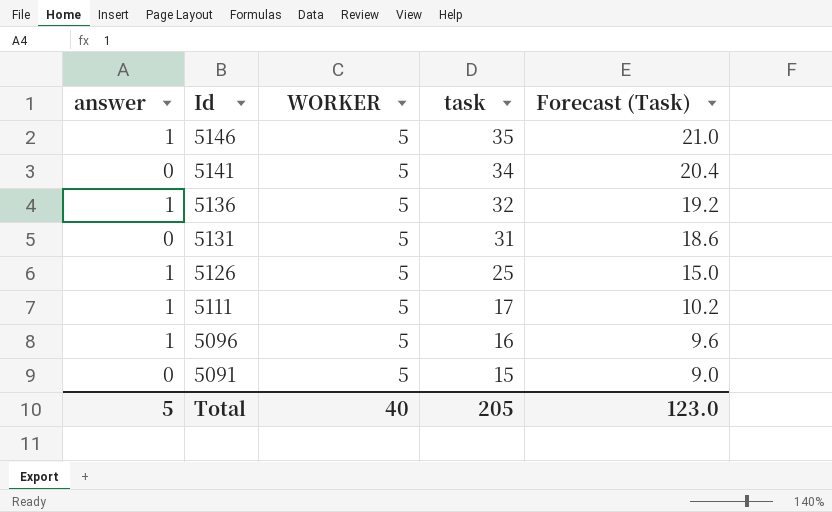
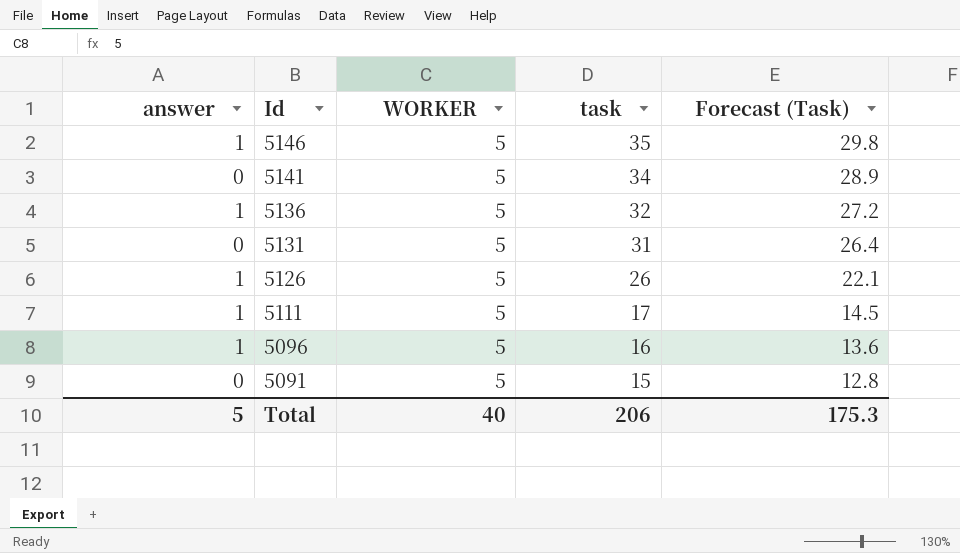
column Forecast (Task) | formula: [task] * 0.6 -> [task] * 0.85
5126 | task: 25 -> 26
Total | task: 205 -> 206
Total | Forecast (Task): 123.0 -> 175.3

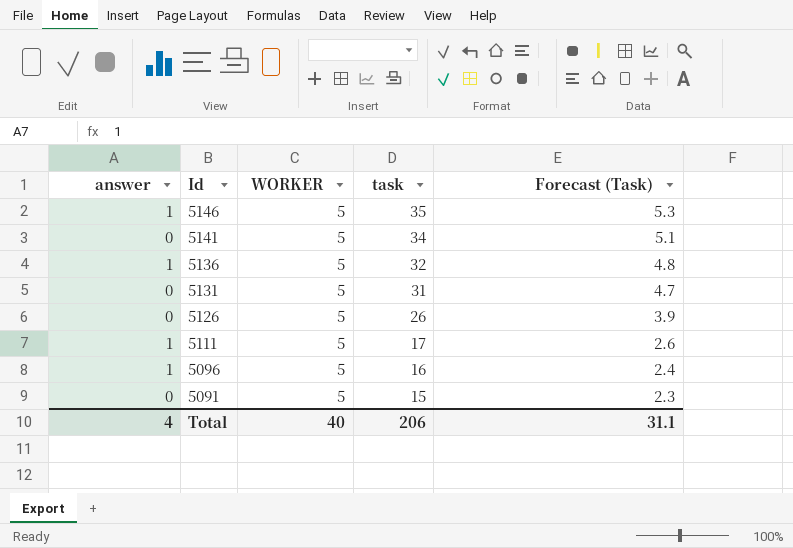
column Forecast (Task) | formula: [task] * 0.85 -> [task] * 0.15
5126 | answer: 1 -> 0
Total | answer: 5 -> 4
Total | Forecast (Task): 175.3 -> 31.1

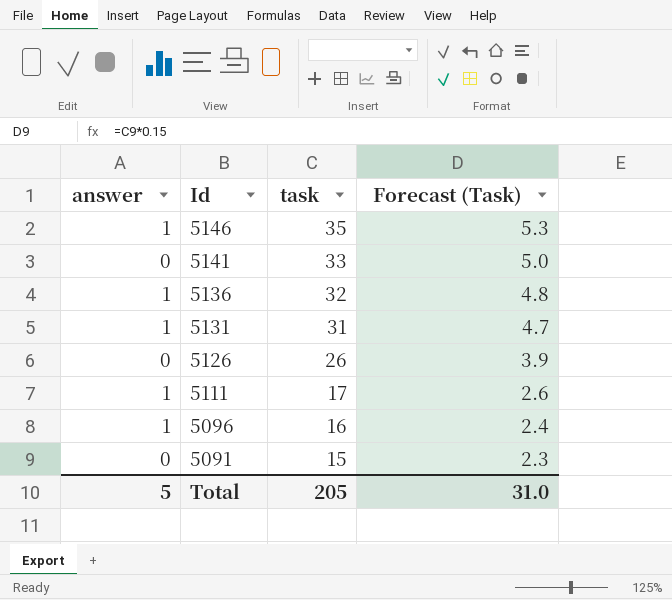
column WORKER | position: 3 -> none
5141 | task: 34 -> 33
5141 | Forecast (Task): 5.1 -> 5.0
5131 | answer: 0 -> 1
Total | answer: 4 -> 5
Total | task: 206 -> 205
Total | Forecast (Task): 31.1 -> 31.0

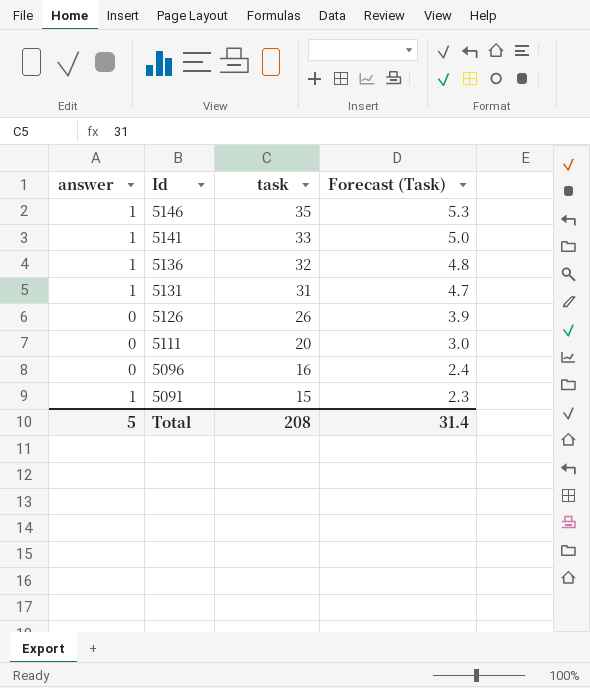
5141 | answer: 0 -> 1
5111 | answer: 1 -> 0
5111 | task: 17 -> 20
5111 | Forecast (Task): 2.6 -> 3.0
5096 | answer: 1 -> 0
5091 | answer: 0 -> 1
Total | task: 205 -> 208
Total | Forecast (Task): 31.0 -> 31.4

